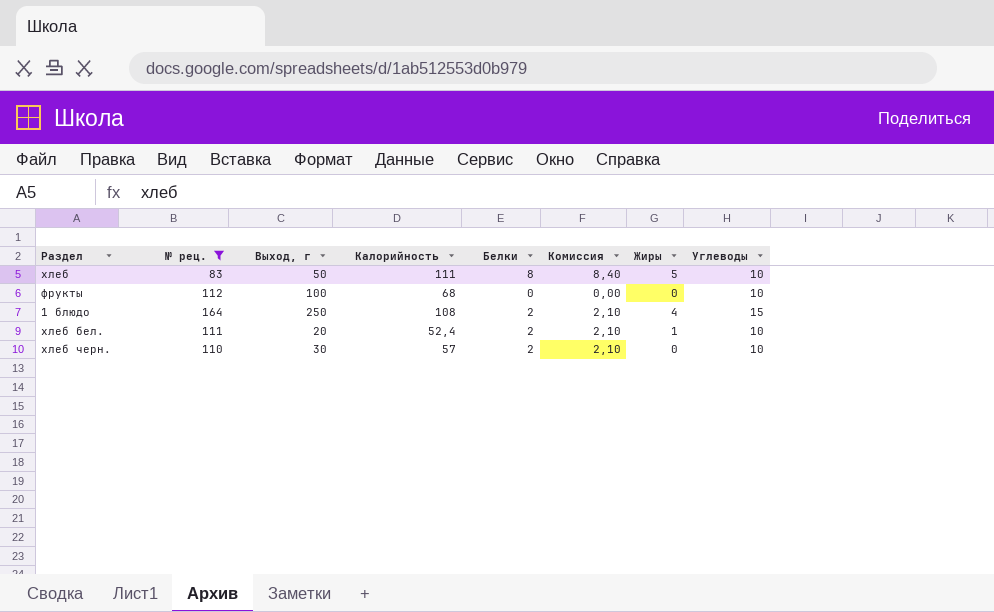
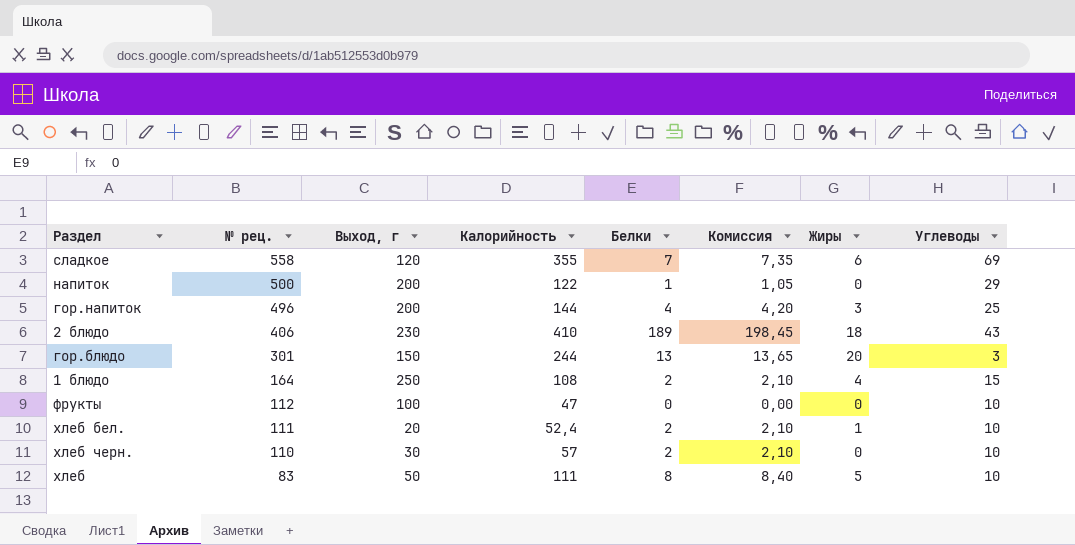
filter: № рец. <= 164 -> none
row order: none -> № рец. descending
фрукты | Калорийность: 68 -> 47

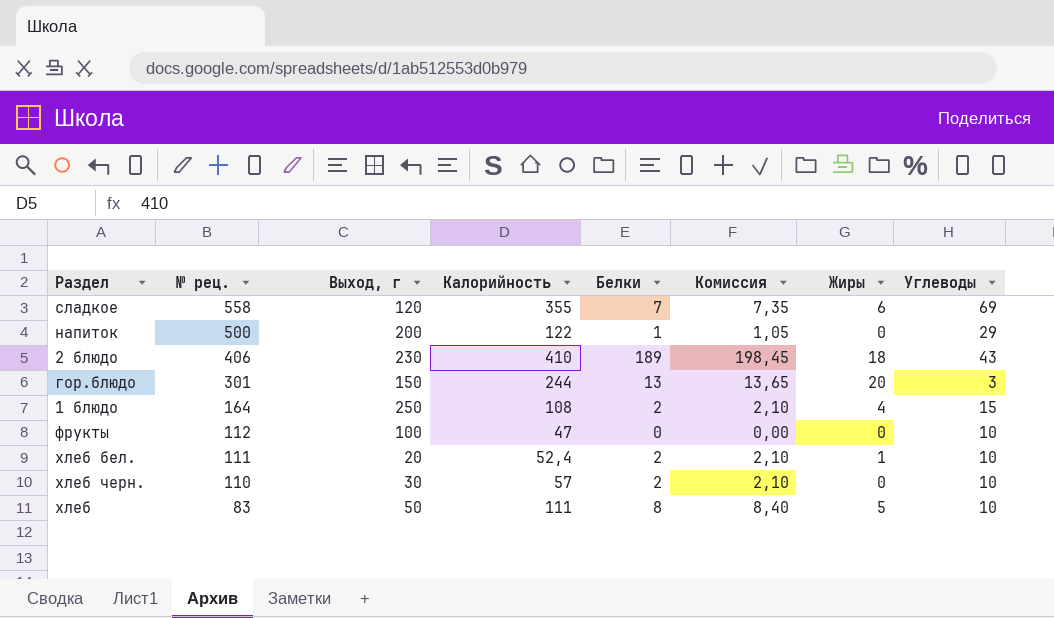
row гор.напиток: 496 | 200 | 144 | 4 | 4,20 | 3 | 25 -> none

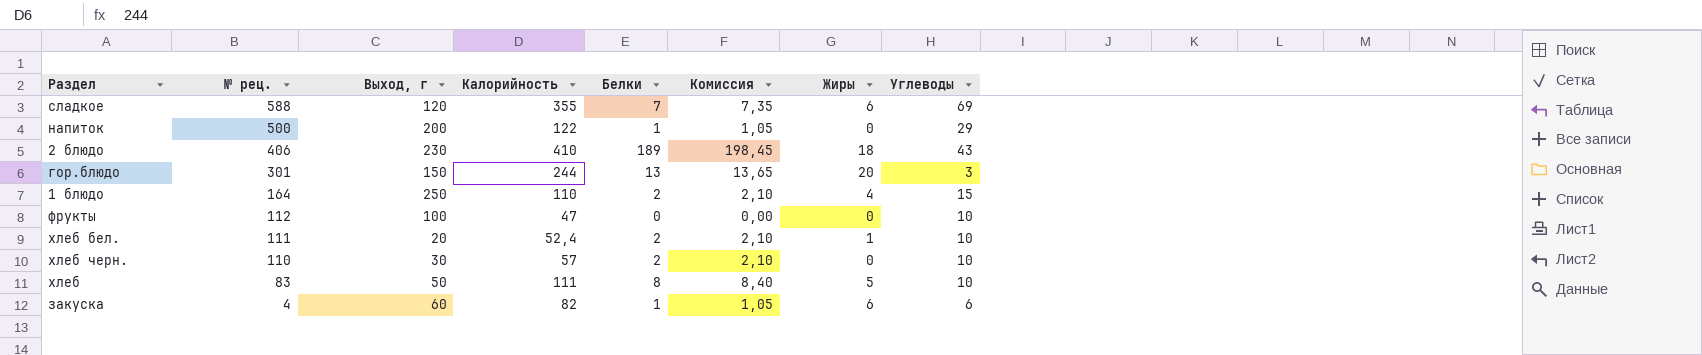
сладкое | № рец.: 558 -> 588
1 блюдо | Калорийность: 108 -> 110
row закуска: none -> 4 | 60 | 82 | 1 | 1,05 | 6 | 6

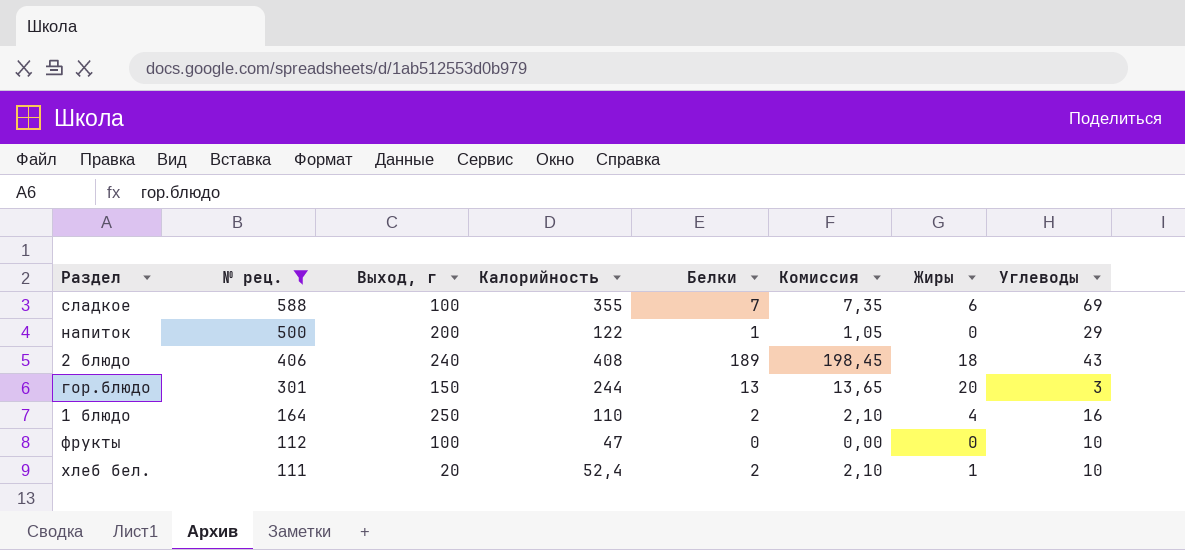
filter: none -> № рец. >= 111
сладкое | Выход, г: 120 -> 100
2 блюдо | Выход, г: 230 -> 240
2 блюдо | Калорийность: 410 -> 408
1 блюдо | Углеводы: 15 -> 16

